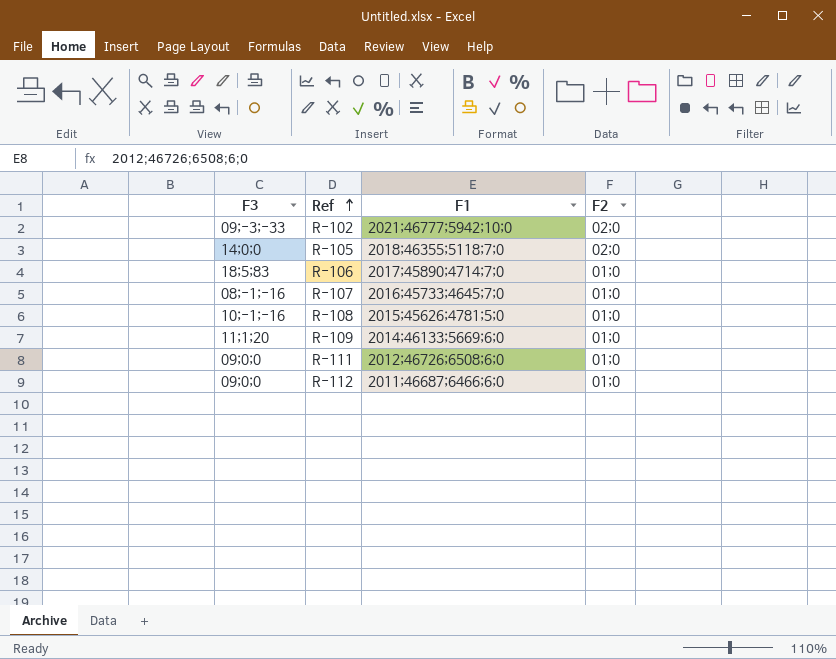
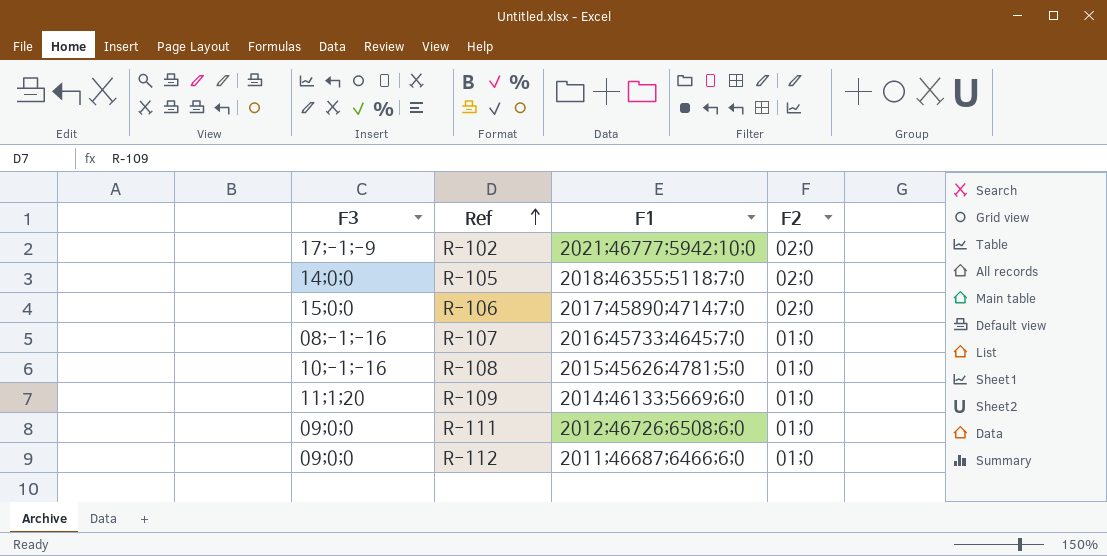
R-102 | F3: 09;-3;-33 -> 17;-1;-9
R-106 | F3: 18;5;83 -> 15;0;0
R-106 | F2: 01;0 -> 02;0

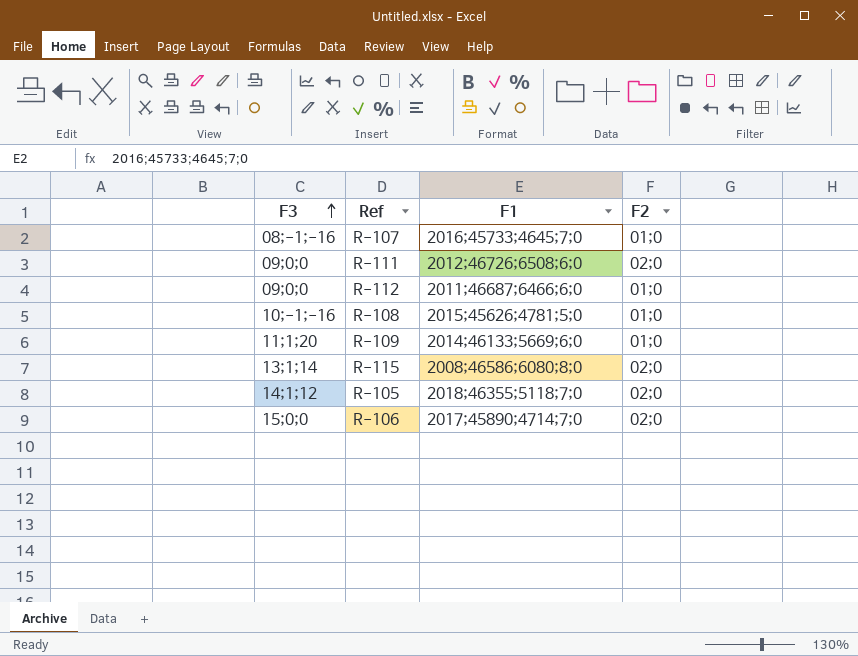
row order: Ref ascending -> F3 ascending
row R-102: 17;-1;-9 | 2021;46777;5942;10;0 | 02;0 -> none
R-111 | F2: 01;0 -> 02;0
row R-115: none -> 13;1;14 | 2008;46586;6080;8;0 | 02;0
R-105 | F3: 14;0;0 -> 14;1;12

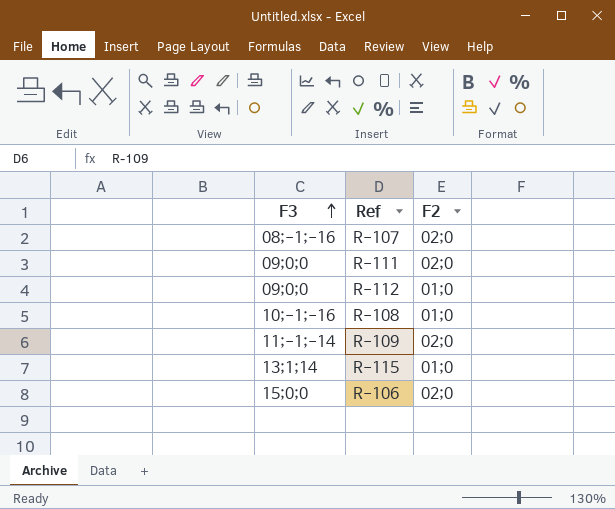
column F1 | position: 3 -> none
row R-105: 14;1;12 | 2018;46355;5118;7;0 | 02;0 -> none
R-107 | F2: 01;0 -> 02;0
R-109 | F3: 11;1;20 -> 11;-1;-14
R-109 | F2: 01;0 -> 02;0
R-115 | F2: 02;0 -> 01;0

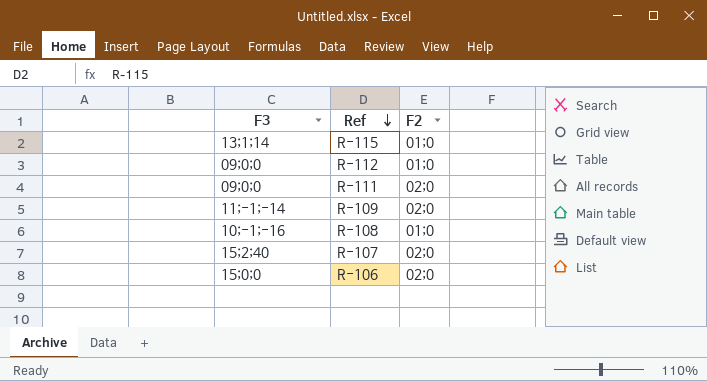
row order: F3 ascending -> Ref descending
R-107 | F3: 08;-1;-16 -> 15;2;40

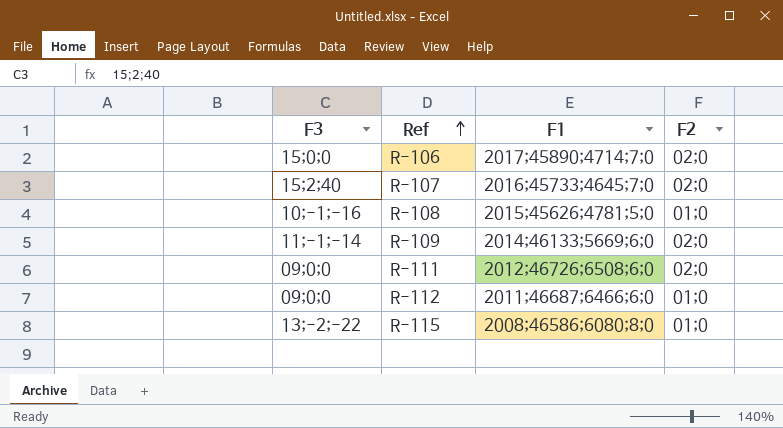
row order: Ref descending -> Ref ascending
column F1 | position: none -> 3
R-115 | F3: 13;1;14 -> 13;-2;-22

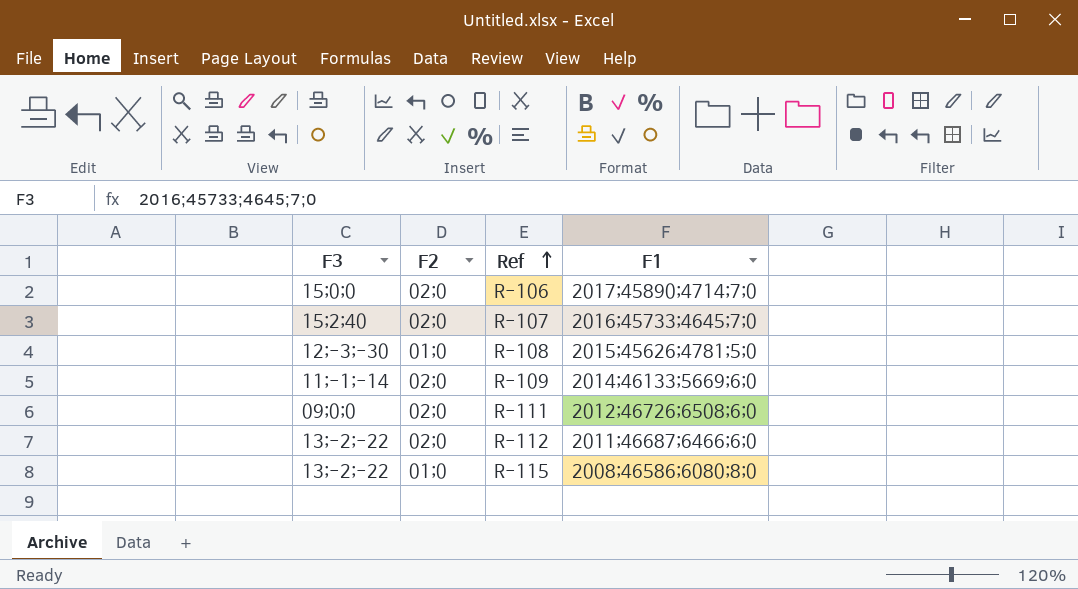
column F2 | position: 4 -> 2
R-108 | F3: 10;-1;-16 -> 12;-3;-30
R-112 | F3: 09;0;0 -> 13;-2;-22
R-112 | F2: 01;0 -> 02;0

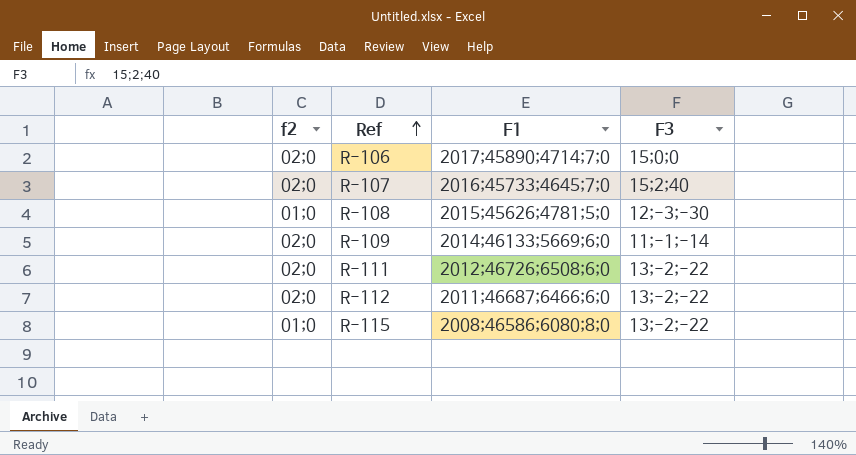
column name: F2 -> f2
column F3 | position: 1 -> 4
R-111 | F3: 09;0;0 -> 13;-2;-22

